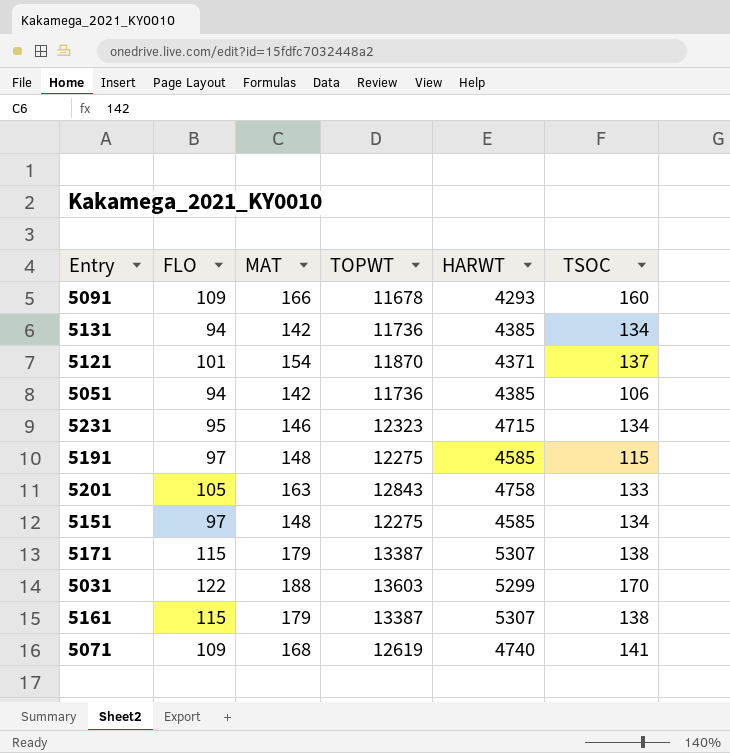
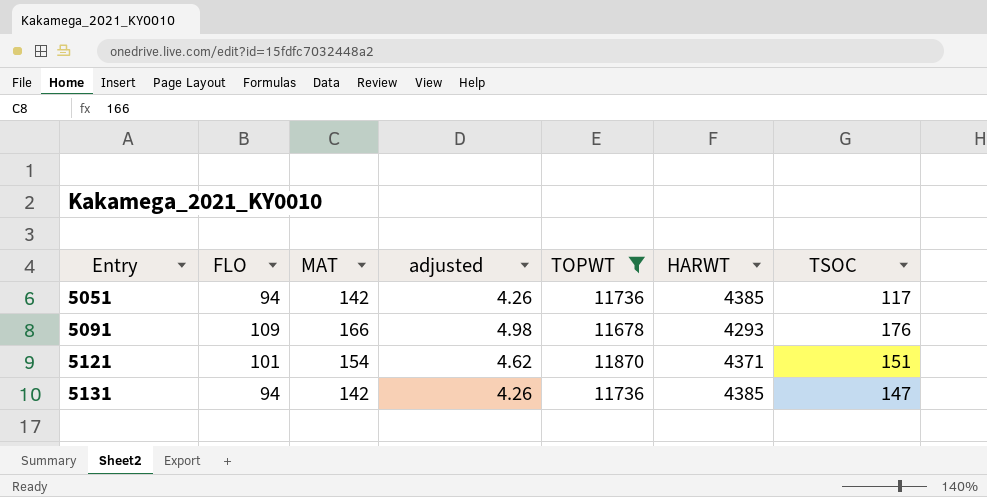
filter: none -> TOPWT <= 11870
row order: none -> Entry ascending
column adjusted | formula: none -> [MAT] * 0.03
5051 | TSOC: 106 -> 117
5091 | TSOC: 160 -> 176
5121 | TSOC: 137 -> 151
5131 | TSOC: 134 -> 147

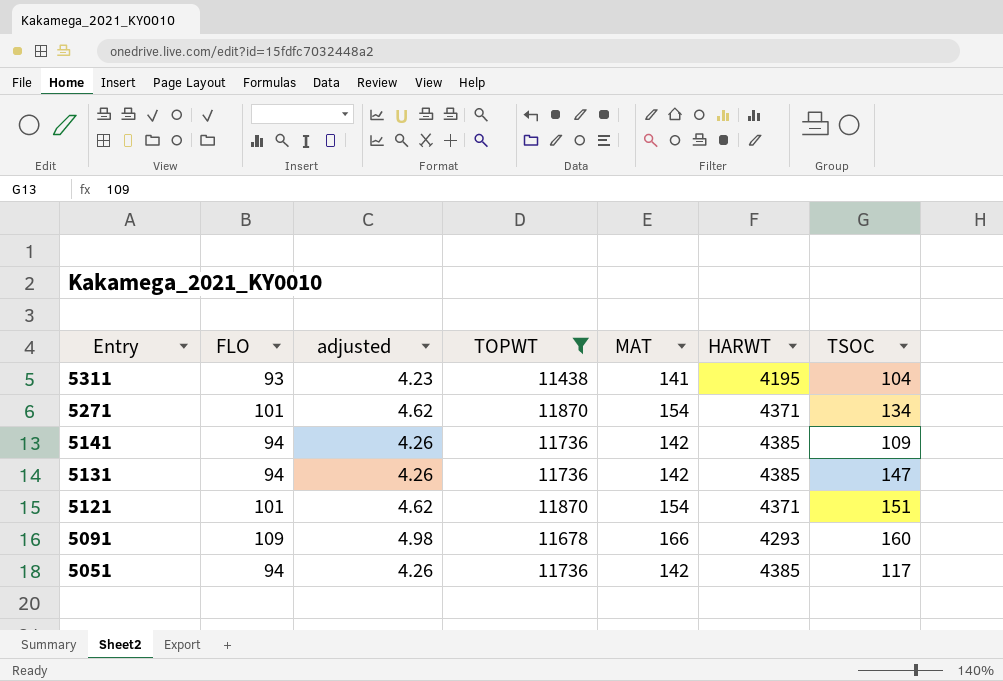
row order: Entry ascending -> Entry descending
column MAT | position: 3 -> 5
row 5311: none -> 93 | 4.23 | 11438 | 141 | 4195 | 104
row 5271: none -> 101 | 4.62 | 11870 | 154 | 4371 | 134
row 5141: none -> 94 | 4.26 | 11736 | 142 | 4385 | 109
5091 | TSOC: 176 -> 160

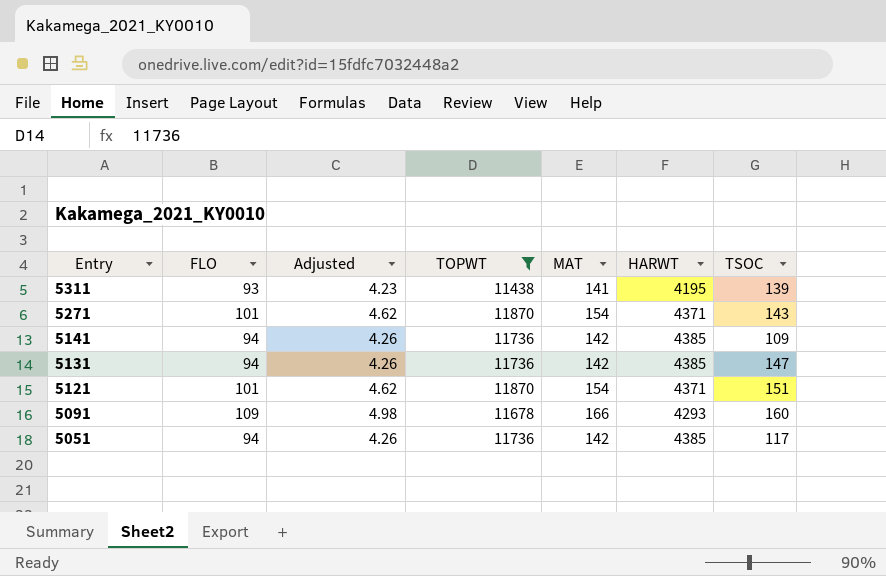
column name: adjusted -> Adjusted
5311 | TSOC: 104 -> 139
5271 | TSOC: 134 -> 143

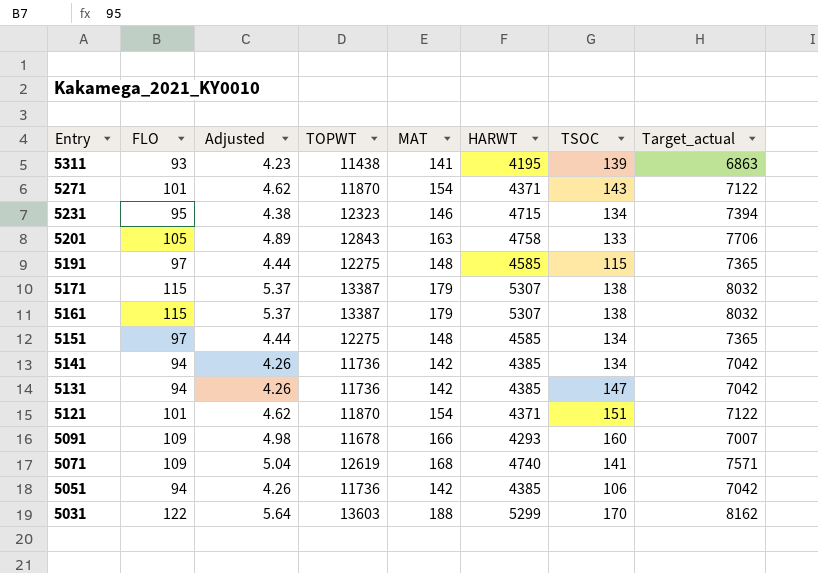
filter: TOPWT <= 11870 -> none
column Target_actual | formula: none -> [TOPWT] * 0.6
5141 | TSOC: 109 -> 134
5051 | TSOC: 117 -> 106

